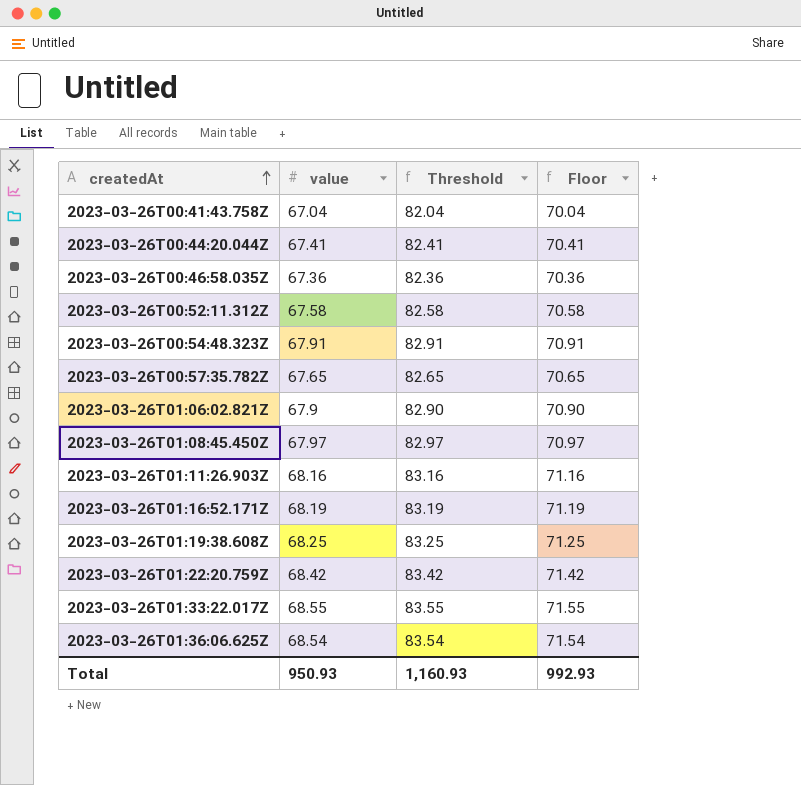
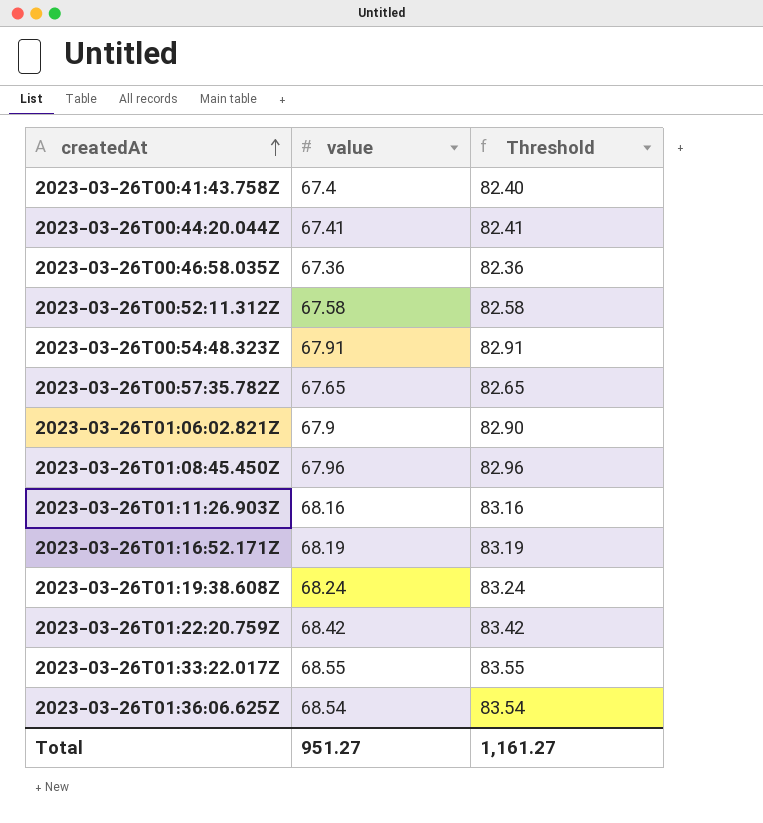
column Floor | formula: [value] + 3 -> none
2023-03-26T00:41:43.758Z | value: 67.04 -> 67.4
2023-03-26T00:41:43.758Z | Threshold: 82.04 -> 82.40
2023-03-26T01:08:45.450Z | value: 67.97 -> 67.96
2023-03-26T01:08:45.450Z | Threshold: 82.97 -> 82.96
2023-03-26T01:19:38.608Z | value: 68.25 -> 68.24
2023-03-26T01:19:38.608Z | Threshold: 83.25 -> 83.24
Total | value: 950.93 -> 951.27
Total | Threshold: 1,160.93 -> 1,161.27

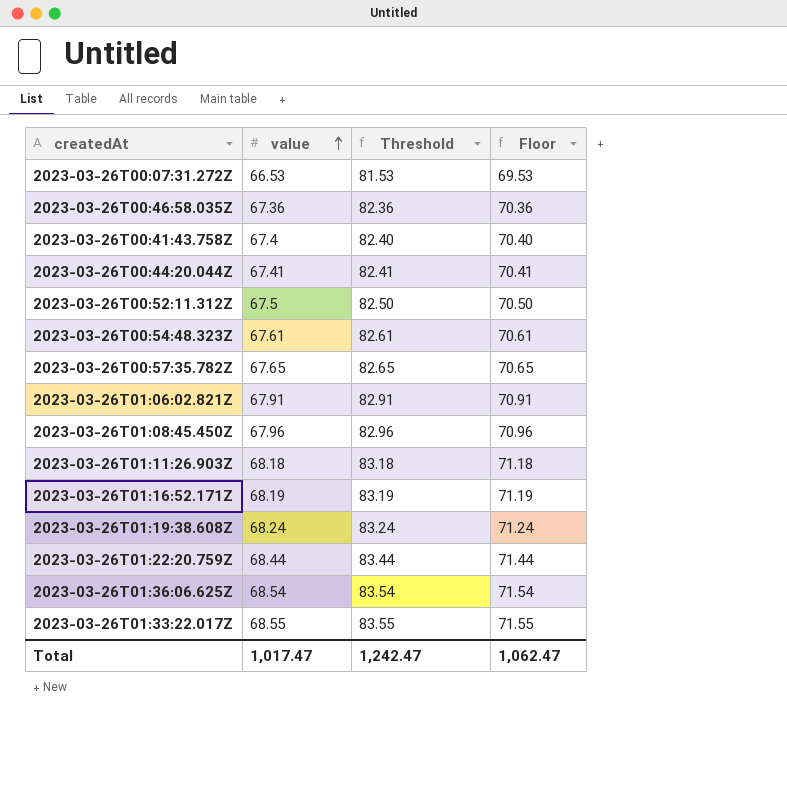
row order: createdAt ascending -> value ascending
column Floor | formula: none -> [value] + 3
row 2023-03-26T00:07:31.272Z: none -> 66.53 | 81.53 | 69.53
2023-03-26T00:52:11.312Z | value: 67.58 -> 67.5
2023-03-26T00:52:11.312Z | Threshold: 82.58 -> 82.50
2023-03-26T00:54:48.323Z | value: 67.91 -> 67.61
2023-03-26T00:54:48.323Z | Threshold: 82.91 -> 82.61
2023-03-26T01:06:02.821Z | value: 67.9 -> 67.91
2023-03-26T01:06:02.821Z | Threshold: 82.90 -> 82.91
2023-03-26T01:11:26.903Z | value: 68.16 -> 68.18
2023-03-26T01:11:26.903Z | Threshold: 83.16 -> 83.18
2023-03-26T01:22:20.759Z | value: 68.42 -> 68.44
2023-03-26T01:22:20.759Z | Threshold: 83.42 -> 83.44
Total | value: 951.27 -> 1,017.47
Total | Threshold: 1,161.27 -> 1,242.47

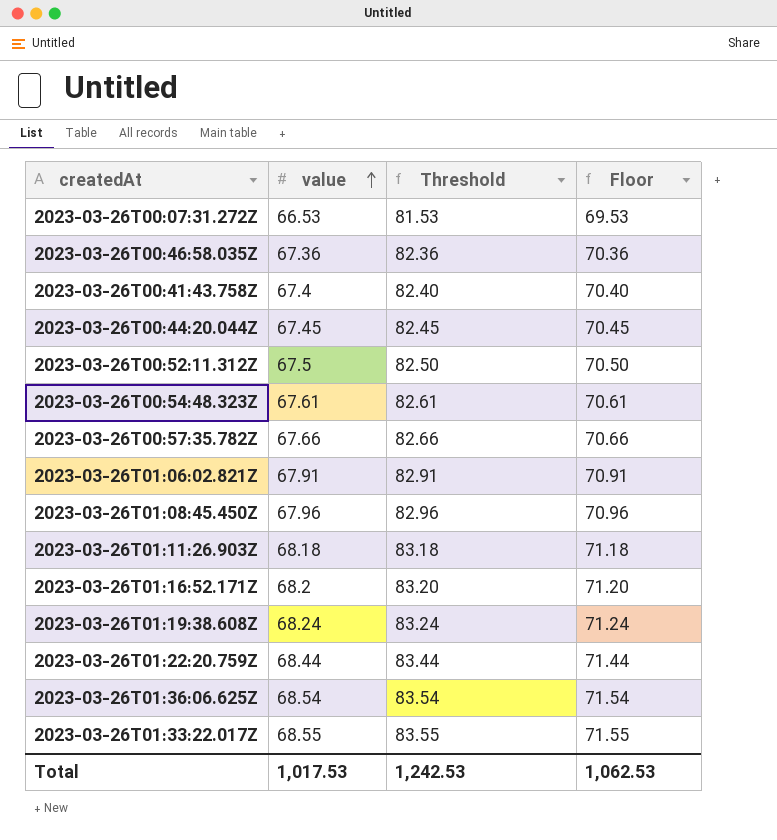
2023-03-26T00:44:20.044Z | value: 67.41 -> 67.45
2023-03-26T00:44:20.044Z | Threshold: 82.41 -> 82.45
2023-03-26T00:44:20.044Z | Floor: 70.41 -> 70.45
2023-03-26T00:57:35.782Z | value: 67.65 -> 67.66
2023-03-26T00:57:35.782Z | Threshold: 82.65 -> 82.66
2023-03-26T00:57:35.782Z | Floor: 70.65 -> 70.66
2023-03-26T01:16:52.171Z | value: 68.19 -> 68.2
2023-03-26T01:16:52.171Z | Threshold: 83.19 -> 83.20
2023-03-26T01:16:52.171Z | Floor: 71.19 -> 71.20
Total | value: 1,017.47 -> 1,017.53
Total | Threshold: 1,242.47 -> 1,242.53
Total | Floor: 1,062.47 -> 1,062.53

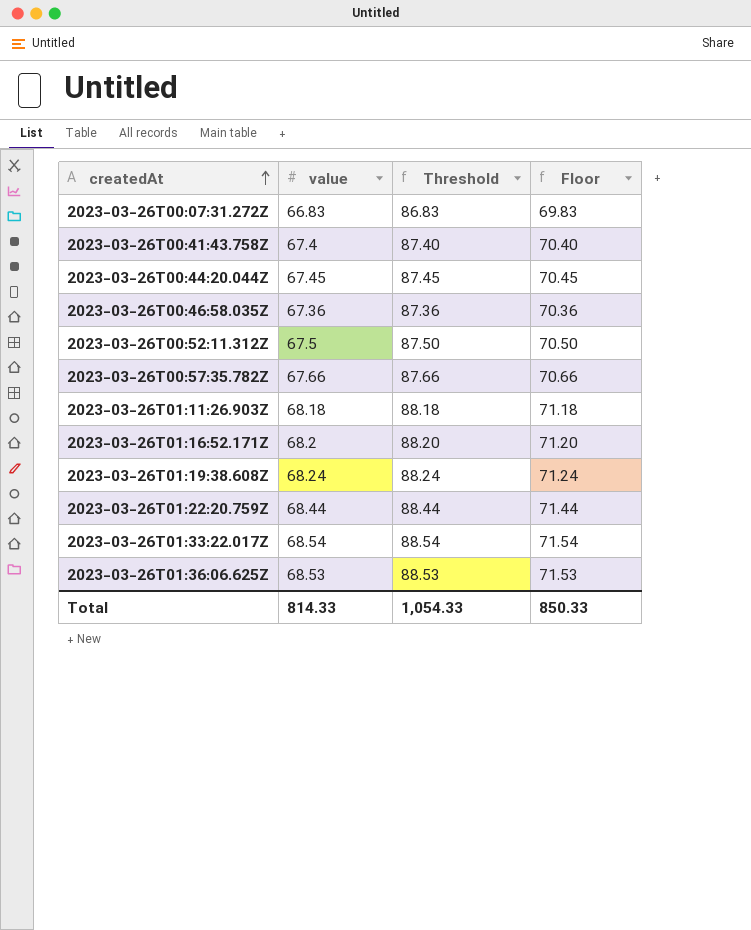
row order: value ascending -> createdAt ascending
column Threshold | formula: [value] + 15 -> [value] + 20
row 2023-03-26T00:54:48.323Z: 67.61 | 82.61 | 70.61 -> none
row 2023-03-26T01:06:02.821Z: 67.91 | 82.91 | 70.91 -> none
row 2023-03-26T01:08:45.450Z: 67.96 | 82.96 | 70.96 -> none
2023-03-26T00:07:31.272Z | value: 66.53 -> 66.83
2023-03-26T00:07:31.272Z | Floor: 69.53 -> 69.83
2023-03-26T01:33:22.017Z | value: 68.55 -> 68.54
2023-03-26T01:33:22.017Z | Floor: 71.55 -> 71.54
2023-03-26T01:36:06.625Z | value: 68.54 -> 68.53
2023-03-26T01:36:06.625Z | Floor: 71.54 -> 71.53
Total | value: 1,017.53 -> 814.33
Total | Threshold: 1,242.53 -> 1,054.33
Total | Floor: 1,062.53 -> 850.33

